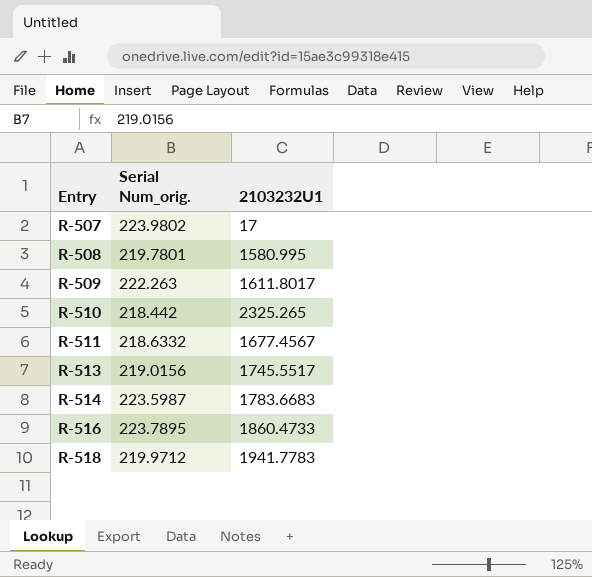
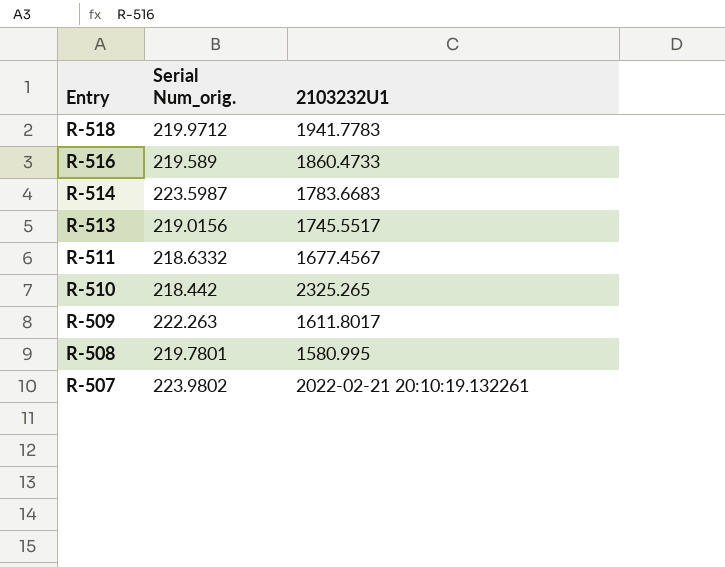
row order: Entry ascending -> Entry descending
R-516 | Serial Num_orig.: 223.7895 -> 219.589
R-507 | 2103232U1: 17 -> 2022-02-21 20:10:19.132261

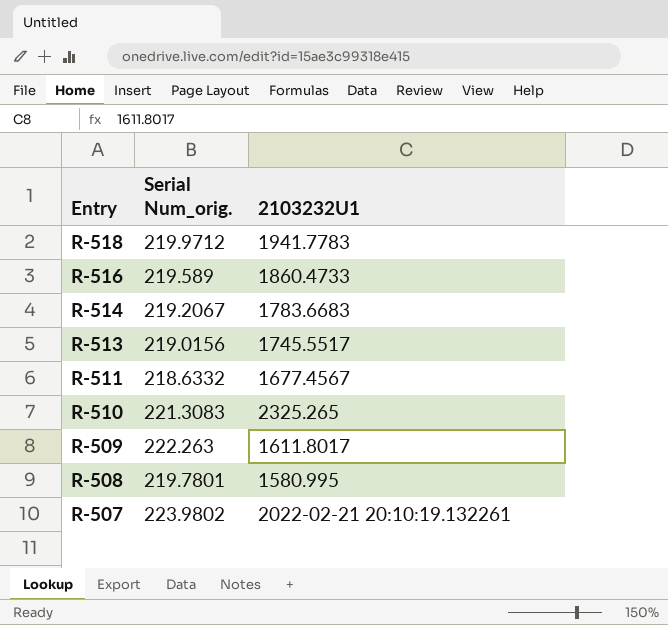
R-514 | Serial Num_orig.: 223.5987 -> 219.2067
R-510 | Serial Num_orig.: 218.442 -> 221.3083

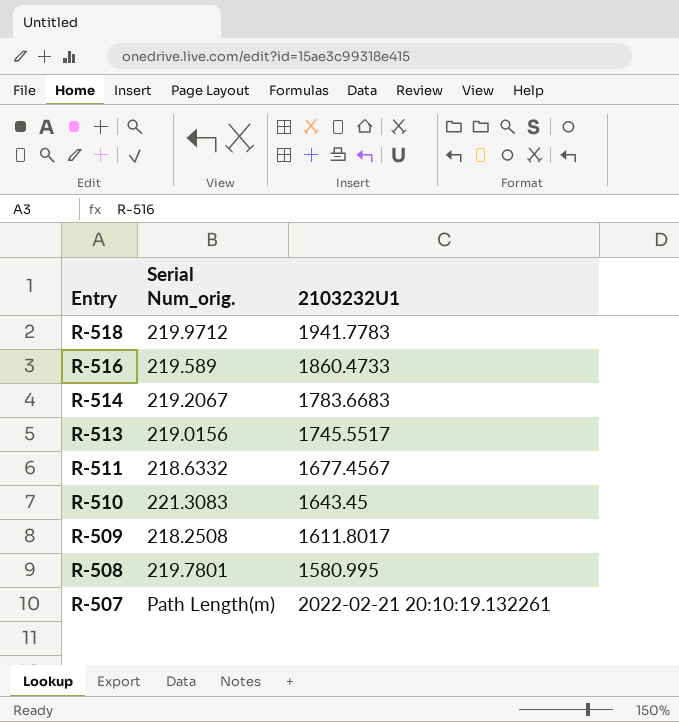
R-510 | 2103232U1: 2325.265 -> 1643.45
R-509 | Serial Num_orig.: 222.263 -> 218.2508
R-507 | Serial Num_orig.: 223.9802 -> Path Length(m)

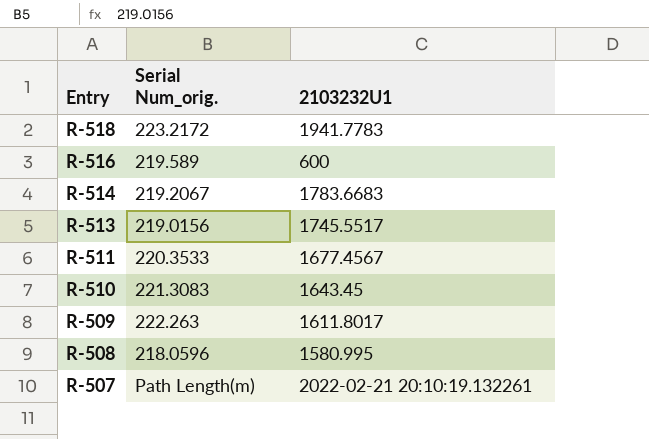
R-518 | Serial Num_orig.: 219.9712 -> 223.2172
R-516 | 2103232U1: 1860.4733 -> 600
R-511 | Serial Num_orig.: 218.6332 -> 220.3533
R-509 | Serial Num_orig.: 218.2508 -> 222.263
R-508 | Serial Num_orig.: 219.7801 -> 218.0596

